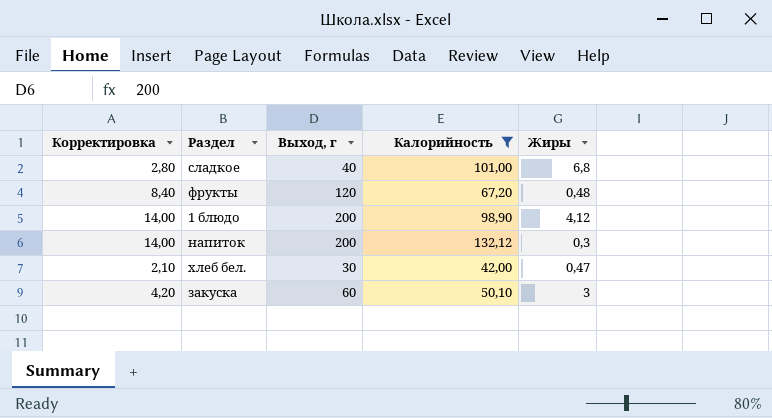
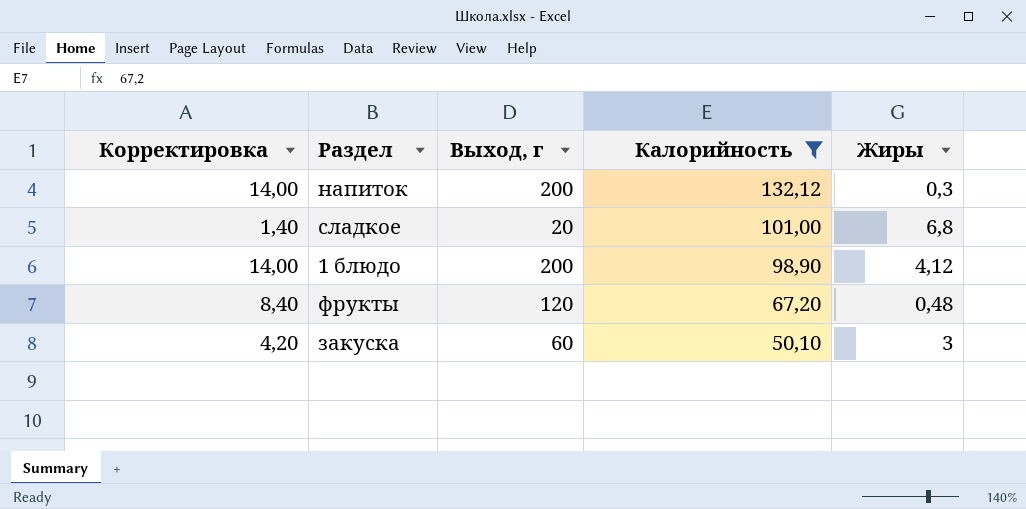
row order: none -> Калорийность descending
row хлеб бел.: 2,10 | 30 | 42,00 | 0,47 -> none
сладкое | Корректировка: 2,80 -> 1,40
сладкое | Выход, г: 40 -> 20

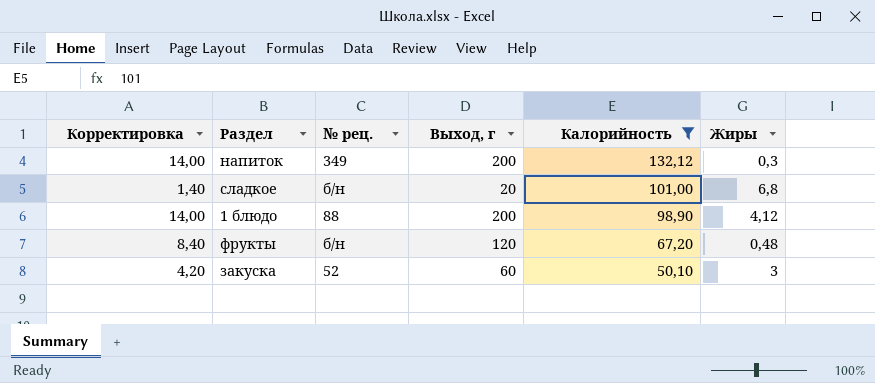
column № рец. | position: none -> 3

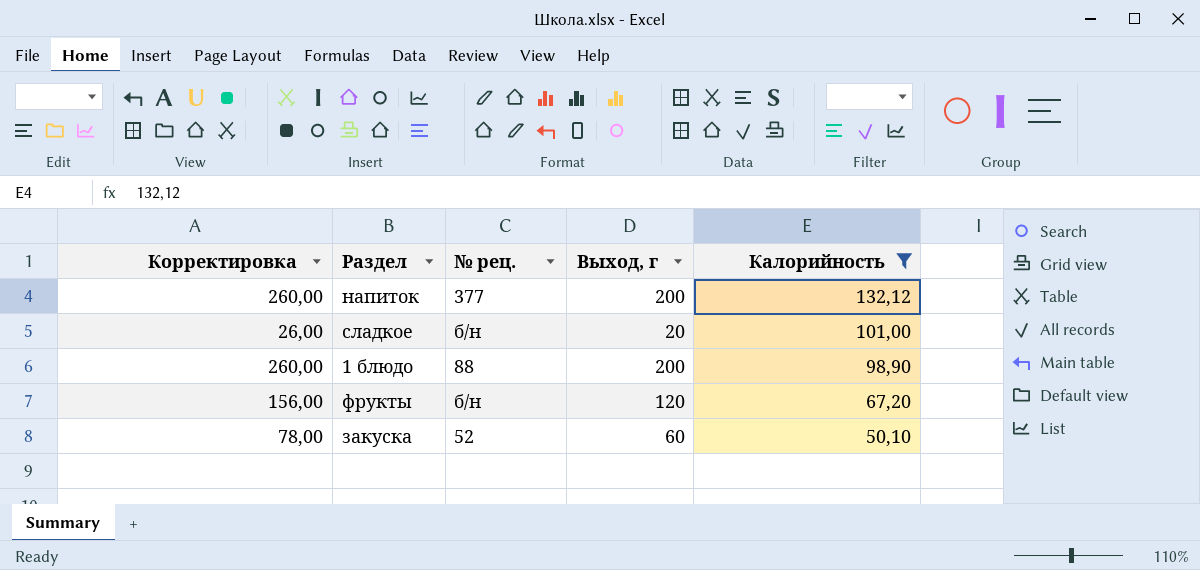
column Жиры | position: 6 -> none
column Корректировка | formula: [Выход, г] * 0,07 -> [Выход, г] * 1,3
напиток | № рец.: 349 -> 377

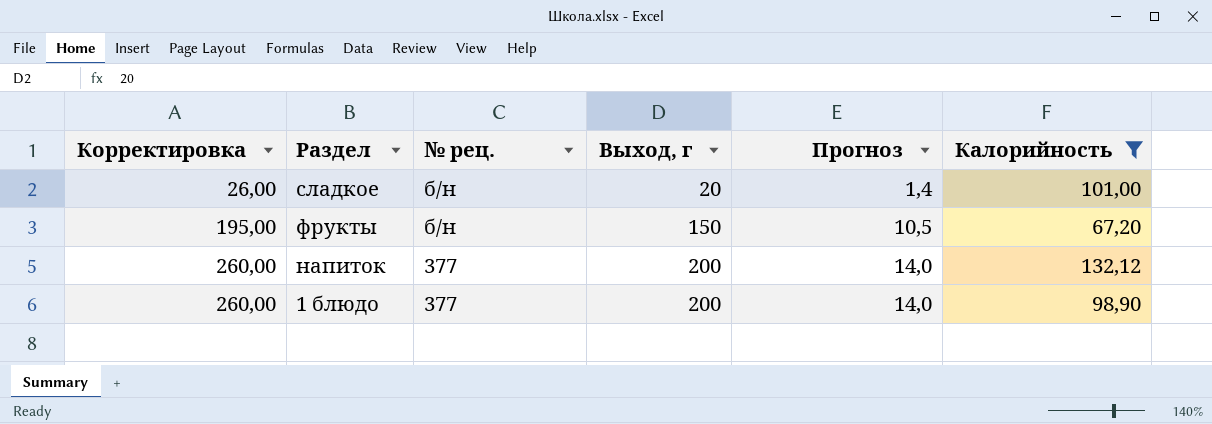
row order: Калорийность descending -> Корректировка ascending
column Прогноз | formula: none -> [Выход, г] * 0,07
row закуска: 78,00 | 52 | 60 | 50,10 -> none
фрукты | Корректировка: 156,00 -> 195,00
фрукты | Выход, г: 120 -> 150
1 блюдо | № рец.: 88 -> 377

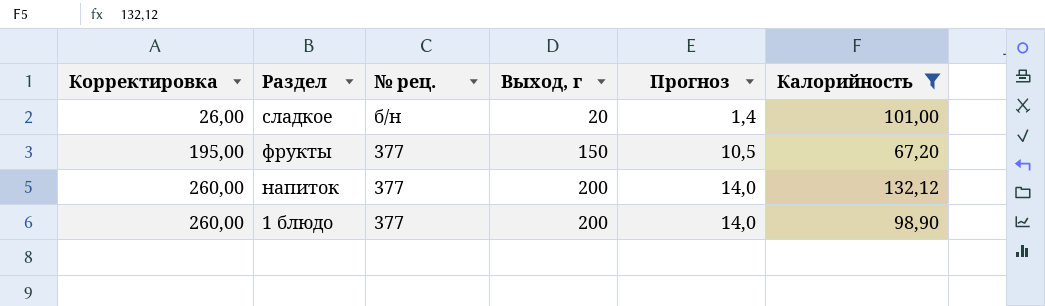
фрукты | № рец.: б/н -> 377

